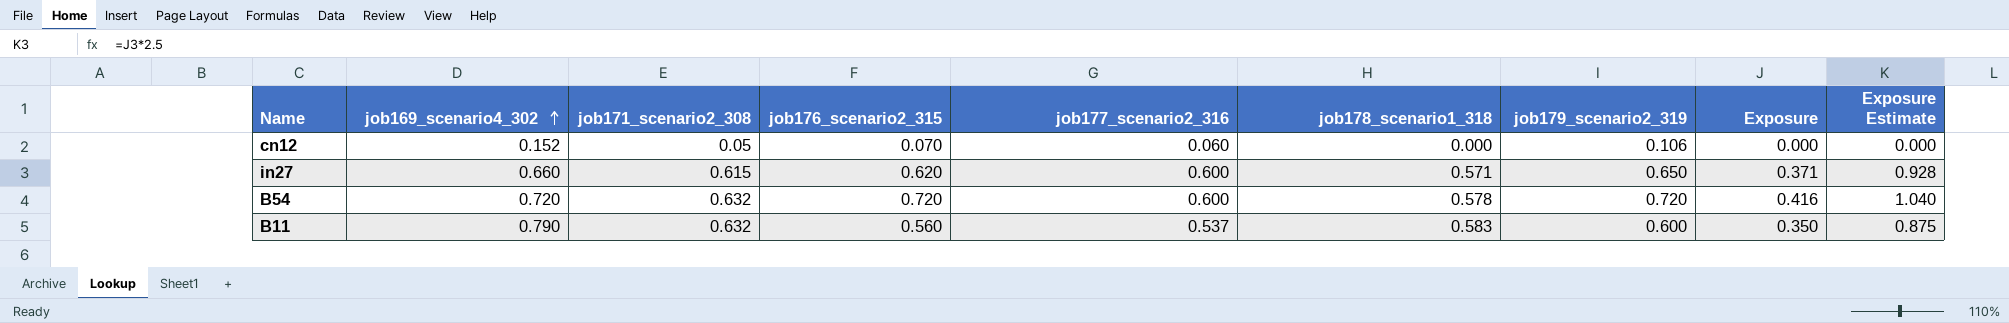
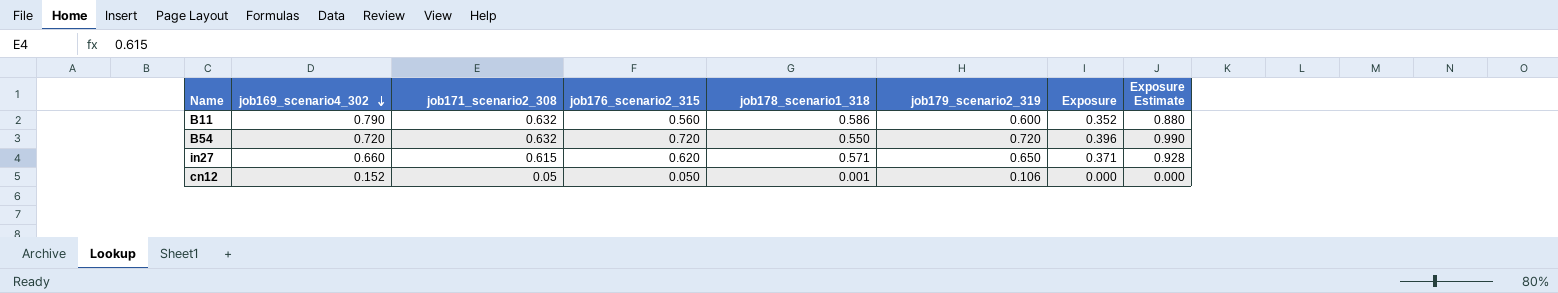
row order: job169_scenario4_302 ascending -> job169_scenario4_302 descending
column job177_scenario2_316 | position: 5 -> none
B11 | job178_scenario1_318: 0.583 -> 0.586
B11 | Exposure: 0.350 -> 0.352
B11 | Exposure Estimate: 0.875 -> 0.880
B54 | job178_scenario1_318: 0.578 -> 0.550
B54 | Exposure: 0.416 -> 0.396
B54 | Exposure Estimate: 1.040 -> 0.990
cn12 | job176_scenario2_315: 0.070 -> 0.050
cn12 | job178_scenario1_318: 0.000 -> 0.001

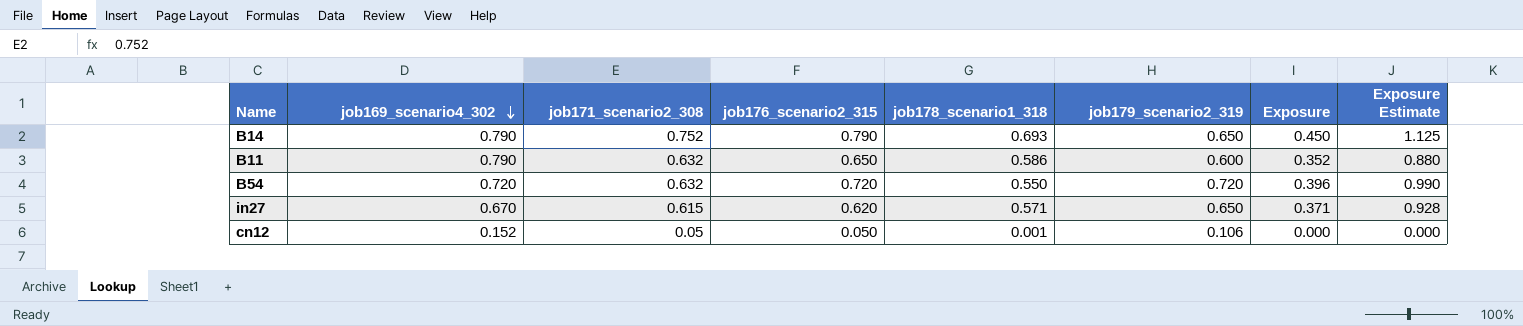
row B14: none -> 0.790 | 0.752 | 0.790 | 0.693 | 0.650 | 0.450 | 1.125
B11 | job176_scenario2_315: 0.560 -> 0.650
in27 | job169_scenario4_302: 0.660 -> 0.670

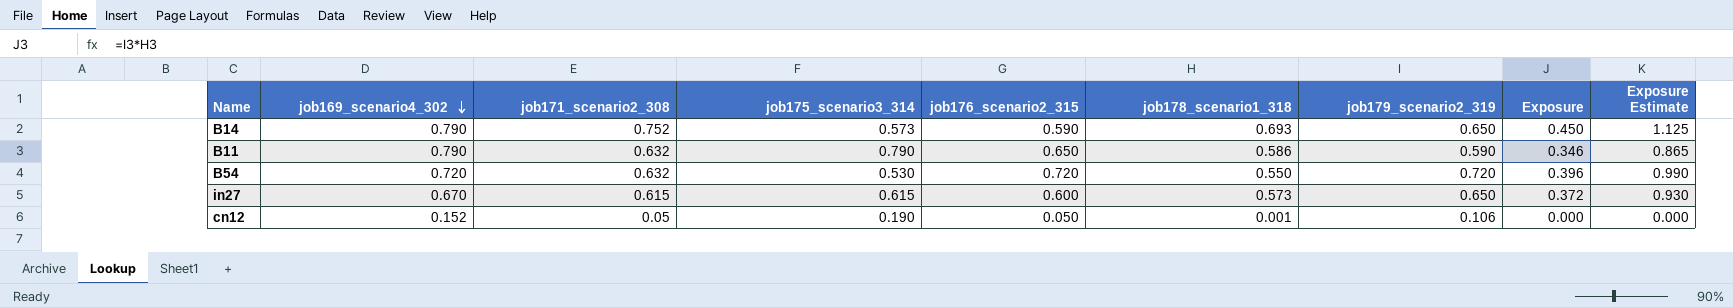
column job175_scenario3_314 | position: none -> 4
B14 | job176_scenario2_315: 0.790 -> 0.590
B11 | job179_scenario2_319: 0.600 -> 0.590
B11 | Exposure: 0.352 -> 0.346
B11 | Exposure Estimate: 0.880 -> 0.865
in27 | job176_scenario2_315: 0.620 -> 0.600
in27 | job178_scenario1_318: 0.571 -> 0.573
in27 | Exposure: 0.371 -> 0.372
in27 | Exposure Estimate: 0.928 -> 0.930

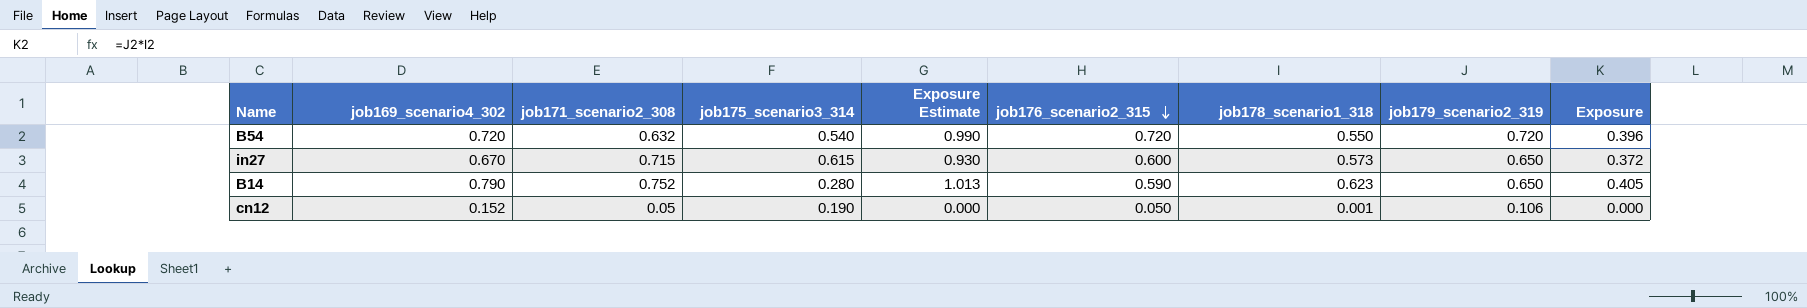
row order: job169_scenario4_302 descending -> job176_scenario2_315 descending
column Exposure Estimate | position: 9 -> 5
row B11: 0.790 | 0.632 | 0.790 | 0.650 | 0.586 | 0.590 | 0.346 | 0.865 -> none
B54 | job175_scenario3_314: 0.530 -> 0.540
in27 | job171_scenario2_308: 0.615 -> 0.715
B14 | job175_scenario3_314: 0.573 -> 0.280
B14 | Exposure Estimate: 1.125 -> 1.013
B14 | job178_scenario1_318: 0.693 -> 0.623
B14 | Exposure: 0.450 -> 0.405

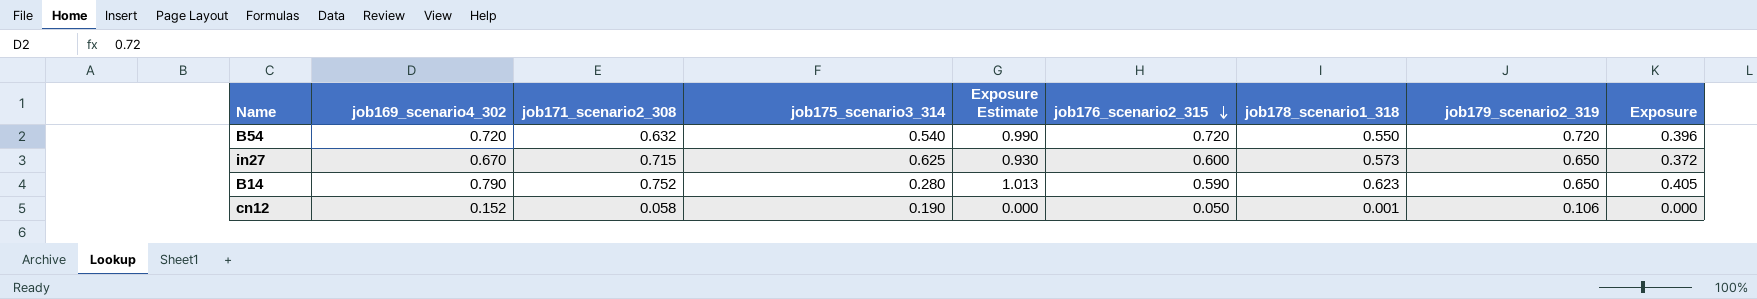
in27 | job175_scenario3_314: 0.615 -> 0.625
cn12 | job171_scenario2_308: 0.05 -> 0.058

